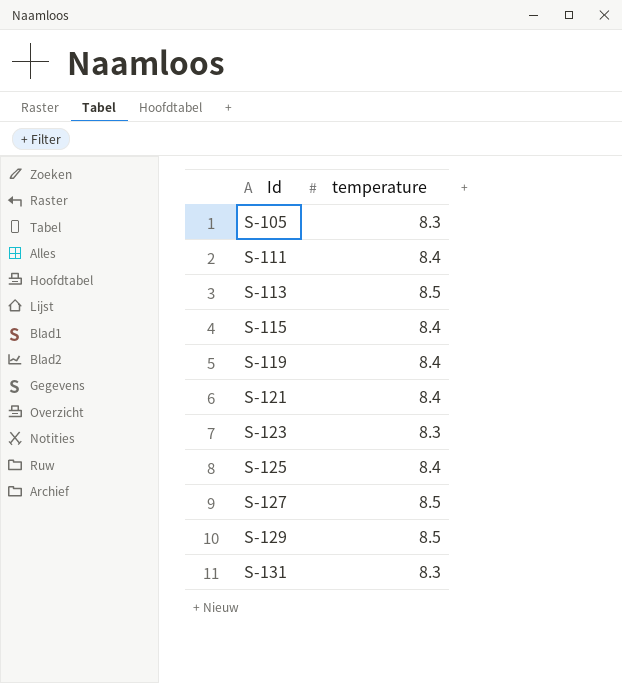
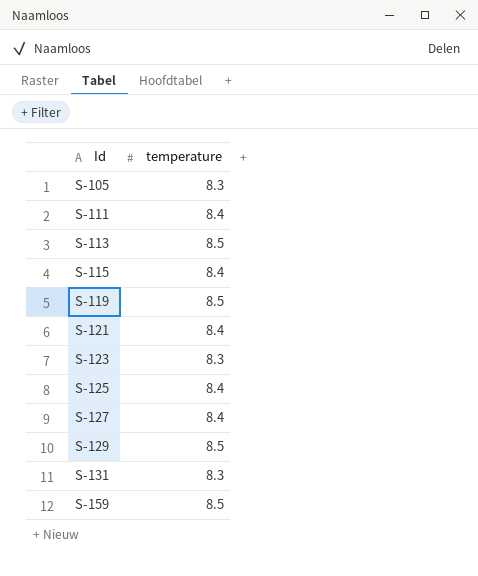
S-119 | temperature: 8.4 -> 8.5
S-127 | temperature: 8.5 -> 8.4
row S-159: none -> 8.5

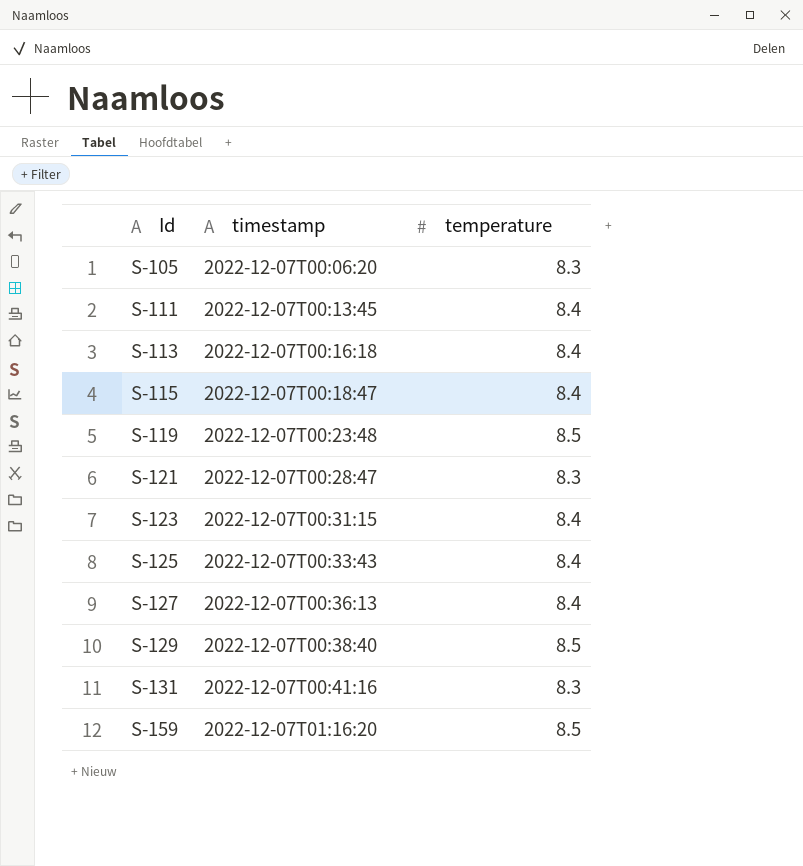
column timestamp | position: none -> 2
S-113 | temperature: 8.5 -> 8.4
S-121 | temperature: 8.4 -> 8.3
S-123 | temperature: 8.3 -> 8.4

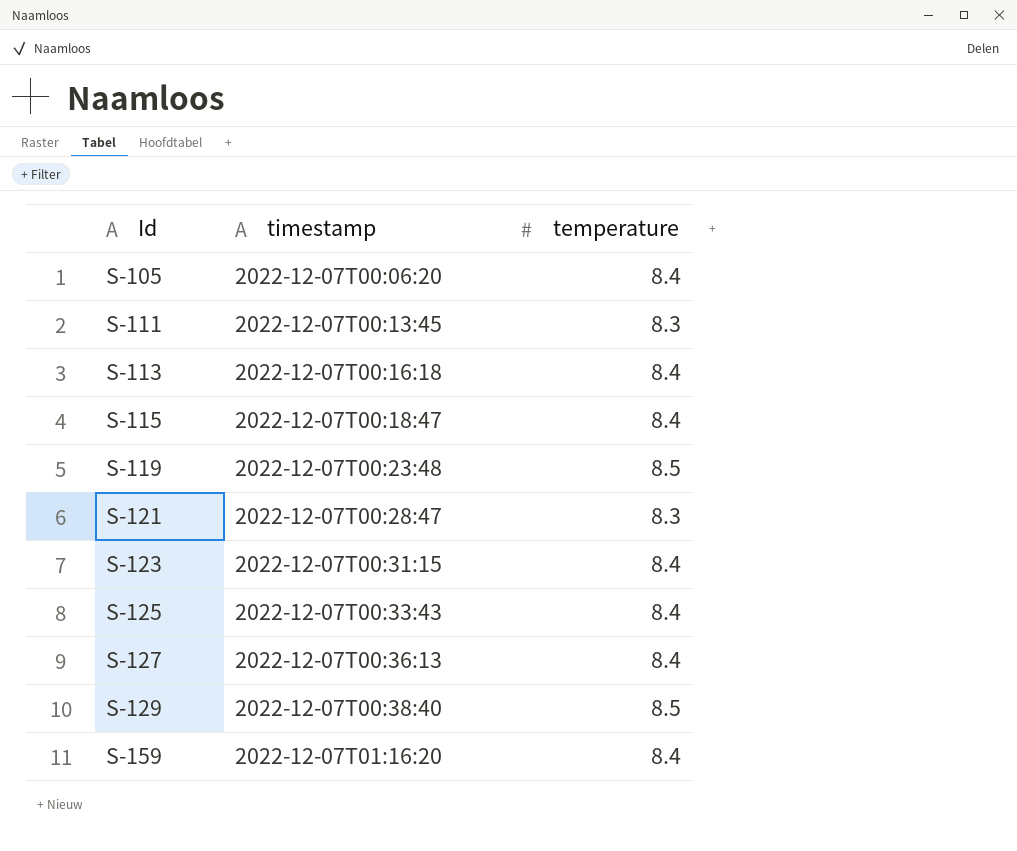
row S-131: 2022-12-07T00:41:16 | 8.3 -> none
S-105 | temperature: 8.3 -> 8.4
S-111 | temperature: 8.4 -> 8.3
S-159 | temperature: 8.5 -> 8.4

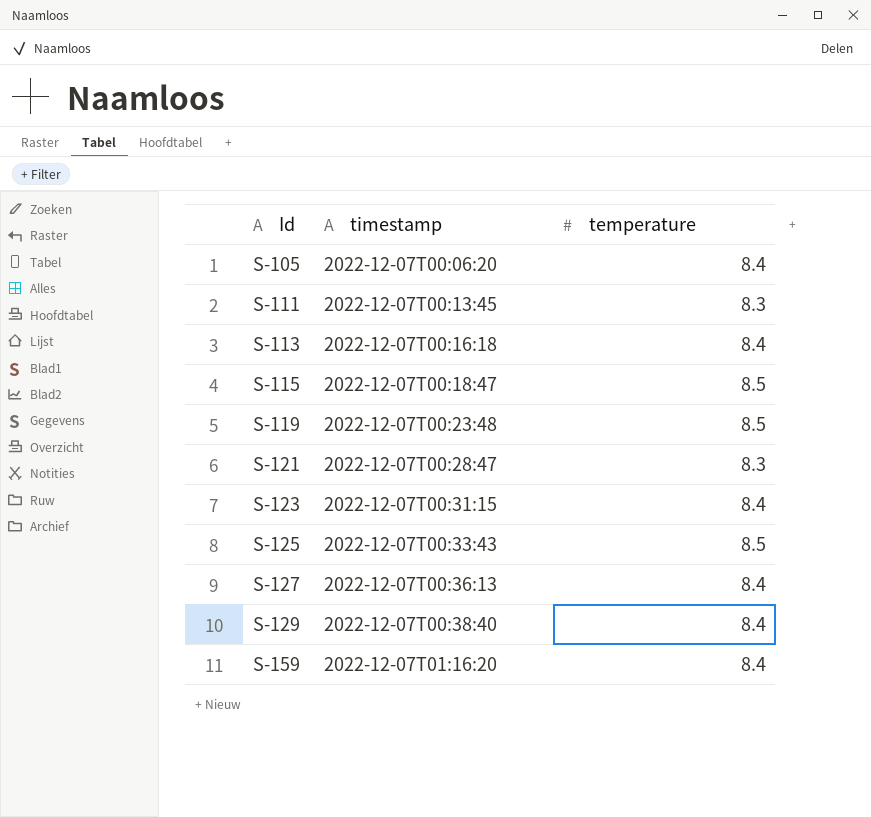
S-115 | temperature: 8.4 -> 8.5
S-125 | temperature: 8.4 -> 8.5
S-129 | temperature: 8.5 -> 8.4

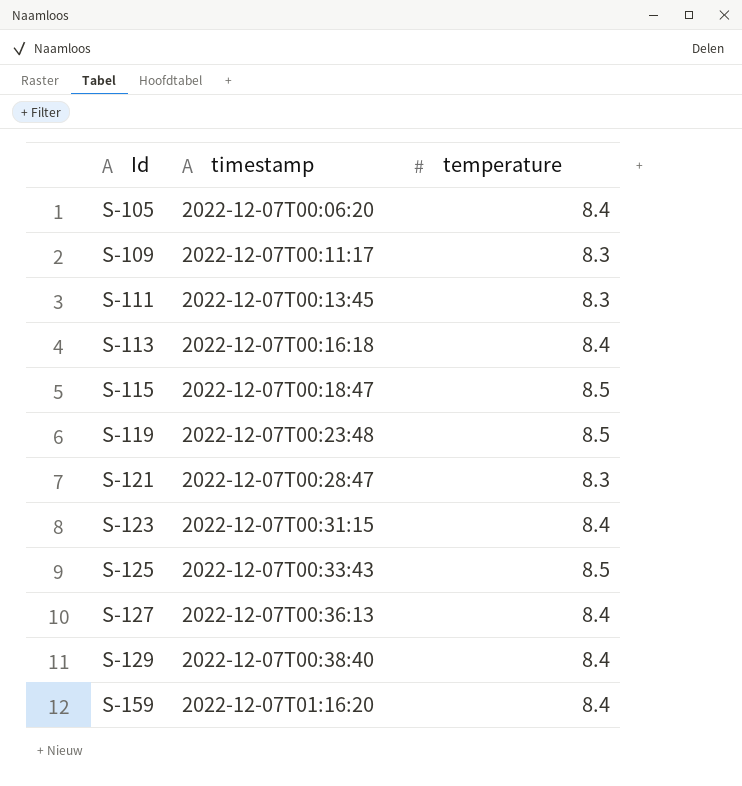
row S-109: none -> 2022-12-07T00:11:17 | 8.3

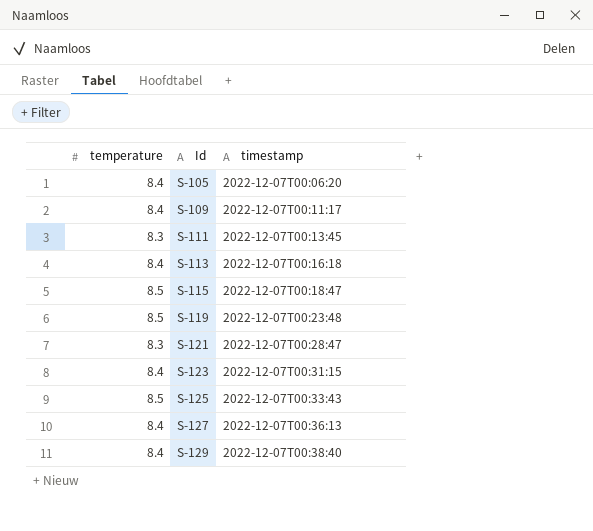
column temperature | position: 3 -> 1
row S-159: 2022-12-07T01:16:20 | 8.4 -> none
S-109 | temperature: 8.3 -> 8.4

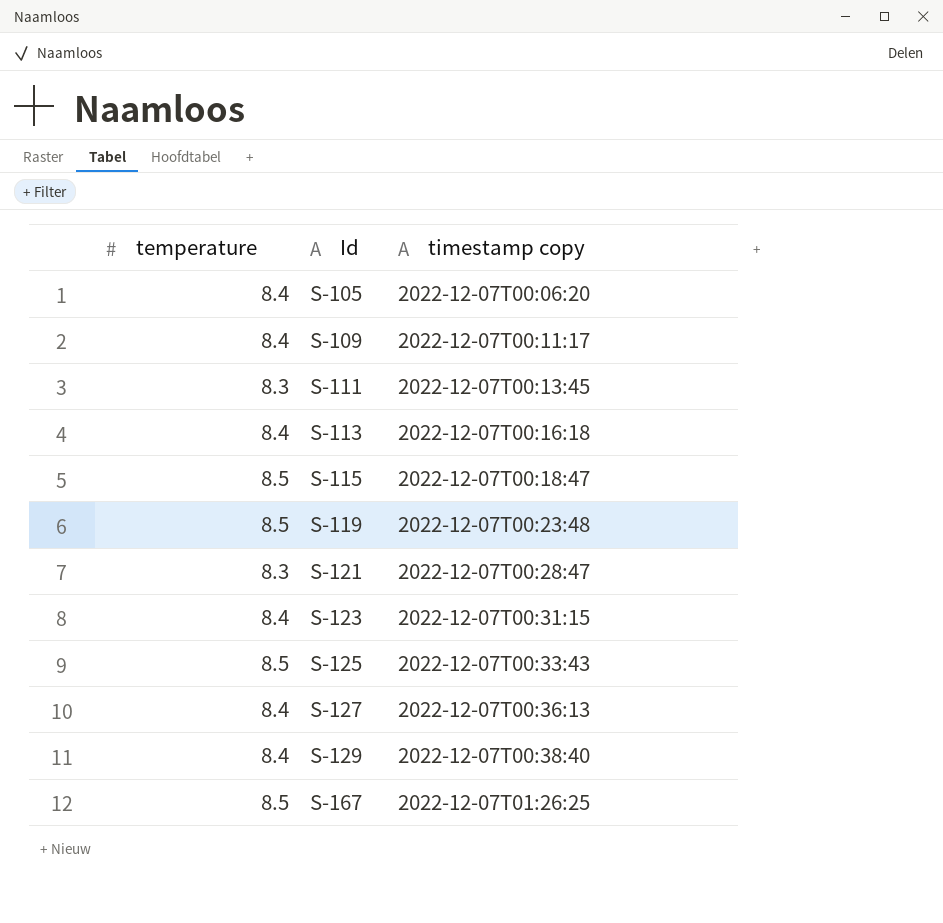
column name: timestamp -> timestamp copy
row S-167: none -> 8.5 | 2022-12-07T01:26:25

